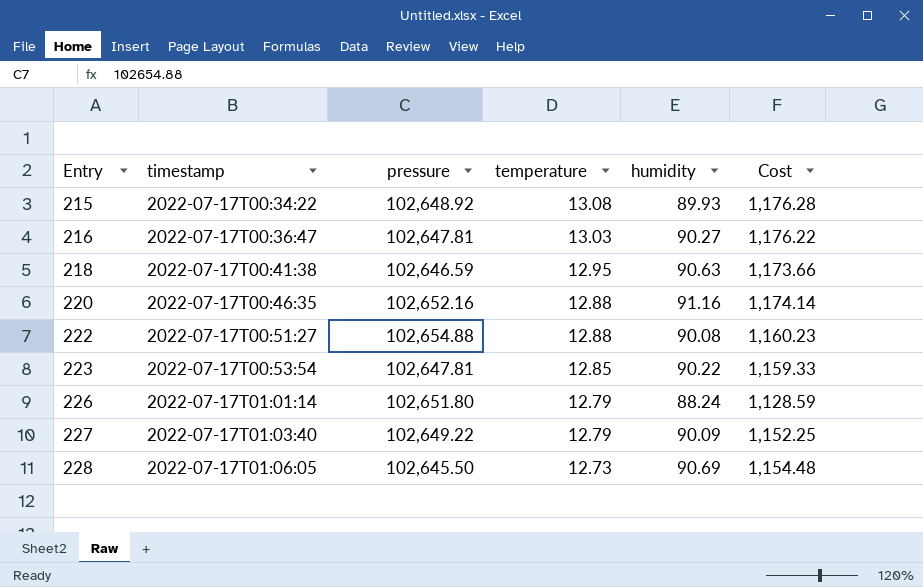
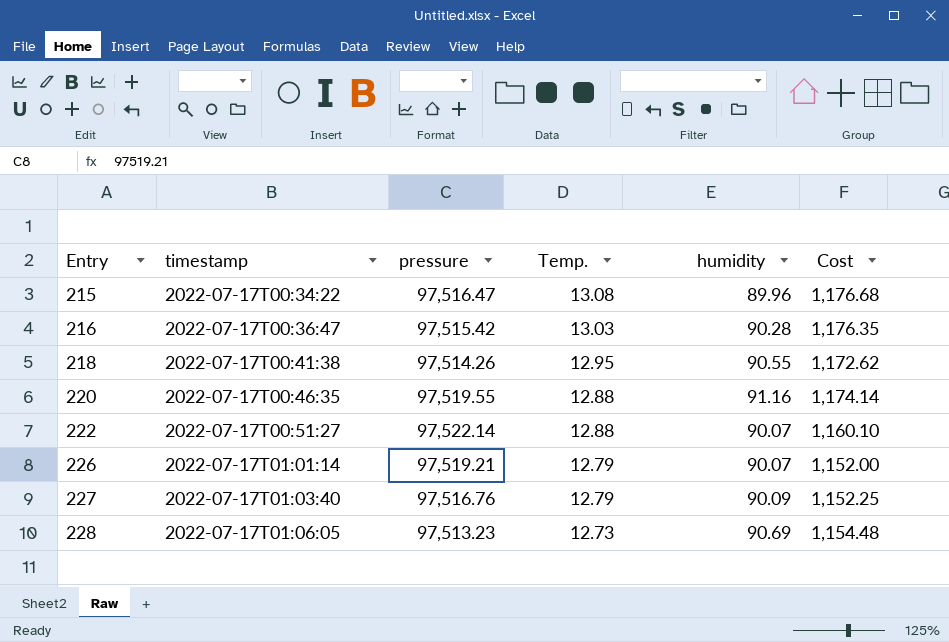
column name: temperature -> Temp.
row 223: 2022-07-17T00:53:54 | 102,647.81 | 12.85 | 90.22 | 1,159.33 -> none
215 | pressure: 102,648.92 -> 97,516.47
215 | humidity: 89.93 -> 89.96
215 | Cost: 1,176.28 -> 1,176.68
216 | pressure: 102,647.81 -> 97,515.42
216 | humidity: 90.27 -> 90.28
216 | Cost: 1,176.22 -> 1,176.35
218 | pressure: 102,646.59 -> 97,514.26
218 | humidity: 90.63 -> 90.55
218 | Cost: 1,173.66 -> 1,172.62
220 | pressure: 102,652.16 -> 97,519.55
222 | pressure: 102,654.88 -> 97,522.14
222 | humidity: 90.08 -> 90.07
222 | Cost: 1,160.23 -> 1,160.10
226 | pressure: 102,651.80 -> 97,519.21
226 | humidity: 88.24 -> 90.07
226 | Cost: 1,128.59 -> 1,152.00
227 | pressure: 102,649.22 -> 97,516.76
228 | pressure: 102,645.50 -> 97,513.23

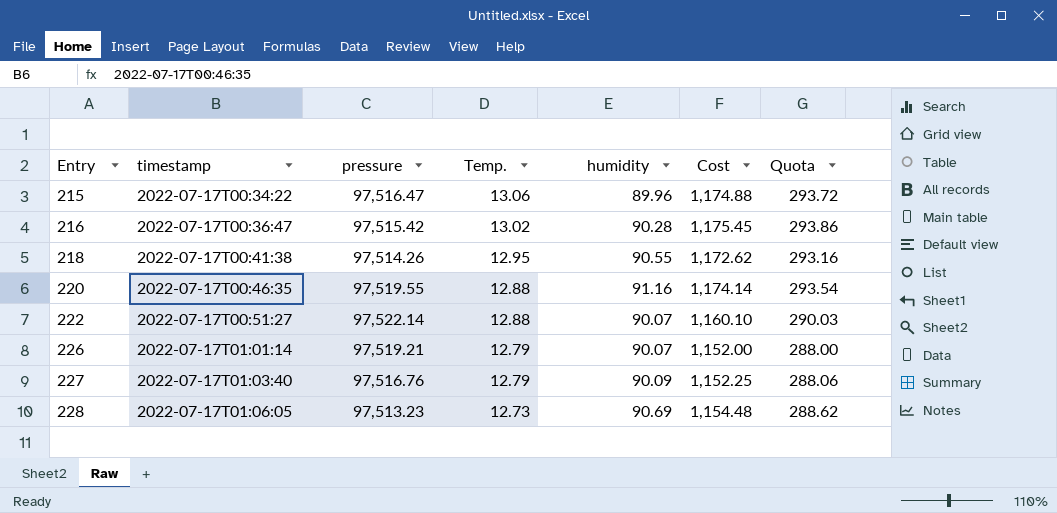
column Quota | formula: none -> [Cost] * 0.25
215 | Temp.: 13.08 -> 13.06
215 | Cost: 1,176.68 -> 1,174.88
216 | Temp.: 13.03 -> 13.02
216 | Cost: 1,176.35 -> 1,175.45

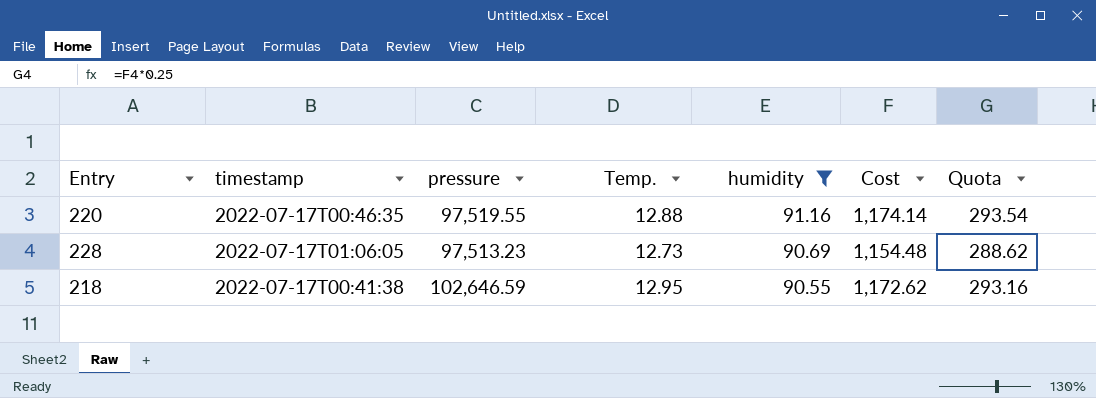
filter: none -> humidity >= 90.55
row order: Entry ascending -> humidity descending
218 | pressure: 97,514.26 -> 102,646.59

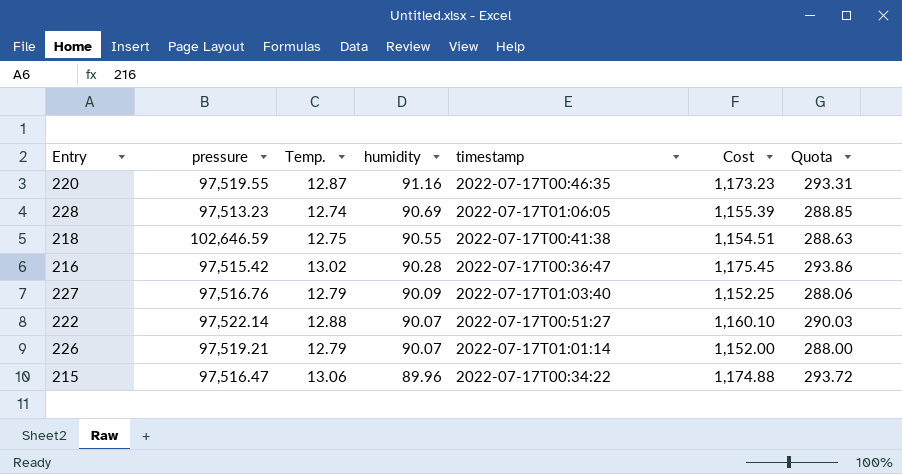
filter: humidity >= 90.55 -> none
column timestamp | position: 2 -> 5
220 | Temp.: 12.88 -> 12.87
220 | Cost: 1,174.14 -> 1,173.23
220 | Quota: 293.54 -> 293.31
228 | Temp.: 12.73 -> 12.74
228 | Cost: 1,154.48 -> 1,155.39
228 | Quota: 288.62 -> 288.85
218 | Temp.: 12.95 -> 12.75
218 | Cost: 1,172.62 -> 1,154.51
218 | Quota: 293.16 -> 288.63

